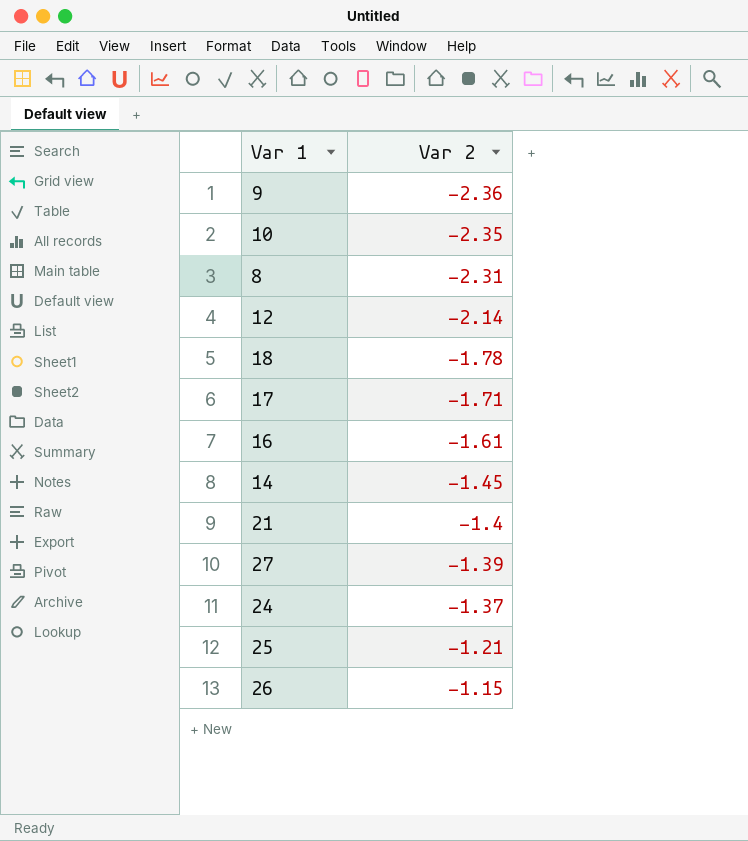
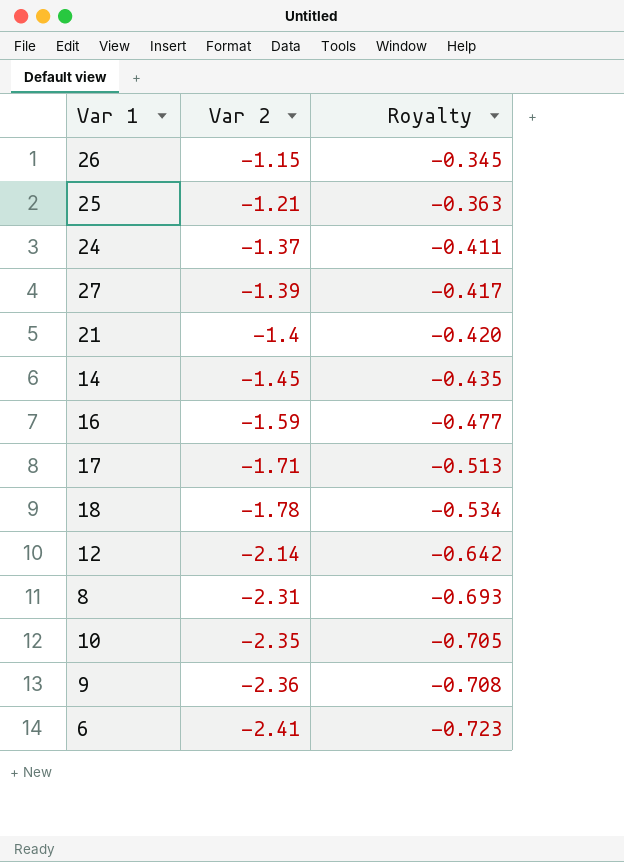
row order: Var 2 ascending -> Var 2 descending
column Royalty | formula: none -> [Var 2] * 0.3
16 | Var 2: -1.61 -> -1.59
row 6: none -> -2.41 | -0.723

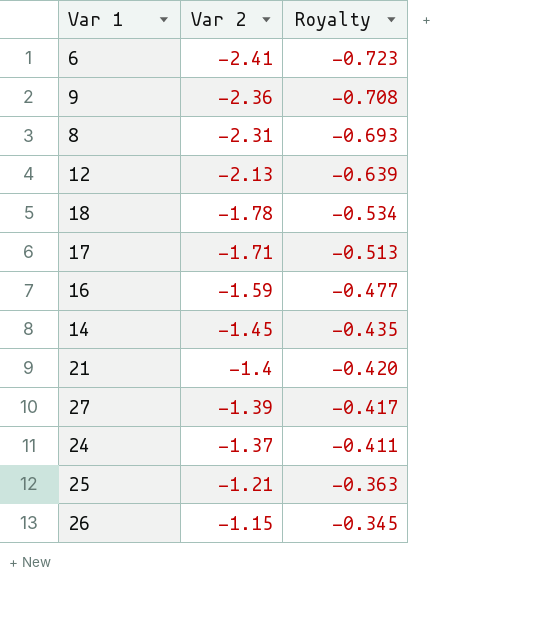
row order: Var 2 descending -> Var 2 ascending
row 10: -2.35 | -0.705 -> none
12 | Var 2: -2.14 -> -2.13
12 | Royalty: -0.642 -> -0.639

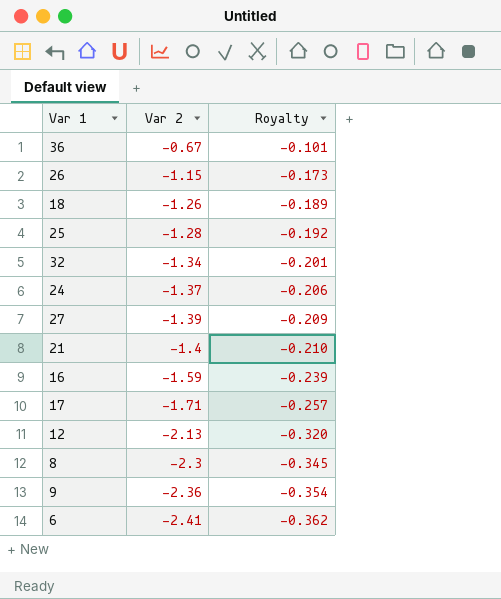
row order: Var 2 ascending -> Var 2 descending
column Royalty | formula: [Var 2] * 0.3 -> [Var 2] * 0.15
row 14: -1.45 | -0.435 -> none
row 36: none -> -0.67 | -0.101
18 | Var 2: -1.78 -> -1.26
25 | Var 2: -1.21 -> -1.28
row 32: none -> -1.34 | -0.201
8 | Var 2: -2.31 -> -2.3

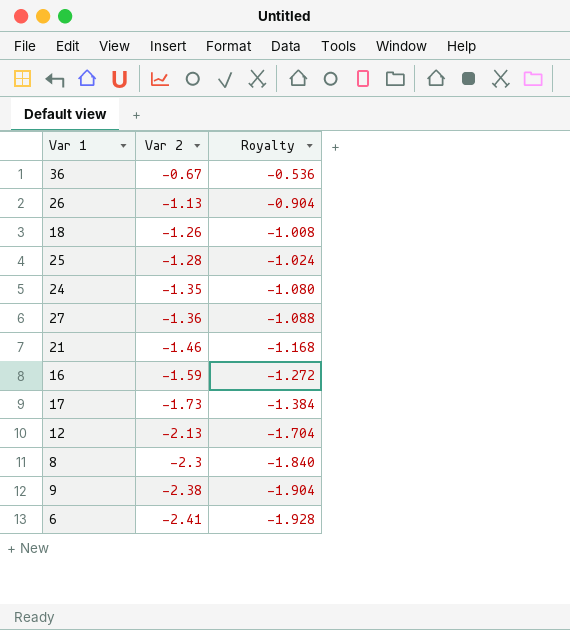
column Royalty | formula: [Var 2] * 0.15 -> [Var 2] * 0.8
row 32: -1.34 | -0.201 -> none
26 | Var 2: -1.15 -> -1.13
24 | Var 2: -1.37 -> -1.35
27 | Var 2: -1.39 -> -1.36
21 | Var 2: -1.4 -> -1.46
17 | Var 2: -1.71 -> -1.73
9 | Var 2: -2.36 -> -2.38

